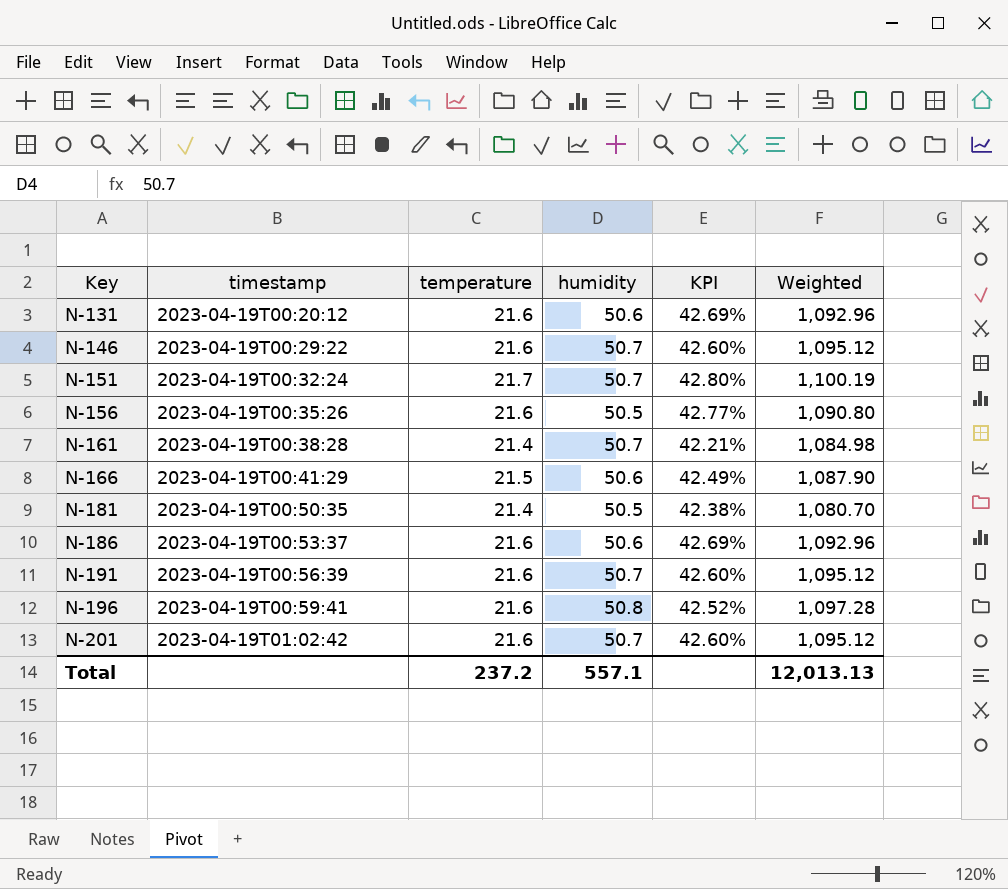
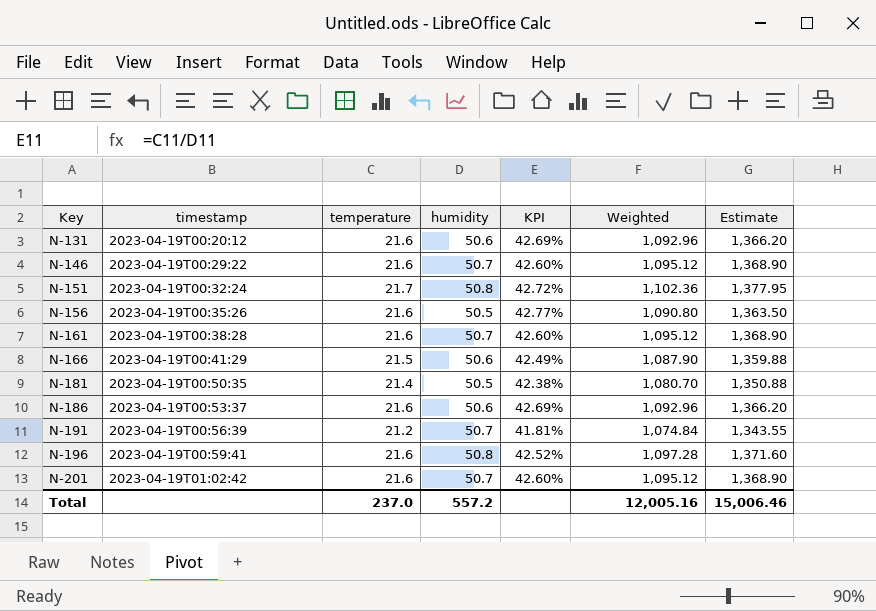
column Estimate | formula: none -> [Weighted] * 1.25
N-151 | humidity: 50.7 -> 50.8
N-151 | KPI: 42.80% -> 42.72%
N-151 | Weighted: 1,100.19 -> 1,102.36
N-161 | temperature: 21.4 -> 21.6
N-161 | KPI: 42.21% -> 42.60%
N-161 | Weighted: 1,084.98 -> 1,095.12
N-191 | temperature: 21.6 -> 21.2
N-191 | KPI: 42.60% -> 41.81%
N-191 | Weighted: 1,095.12 -> 1,074.84
Total | temperature: 237.2 -> 237.0
Total | humidity: 557.1 -> 557.2
Total | Weighted: 12,013.13 -> 12,005.16

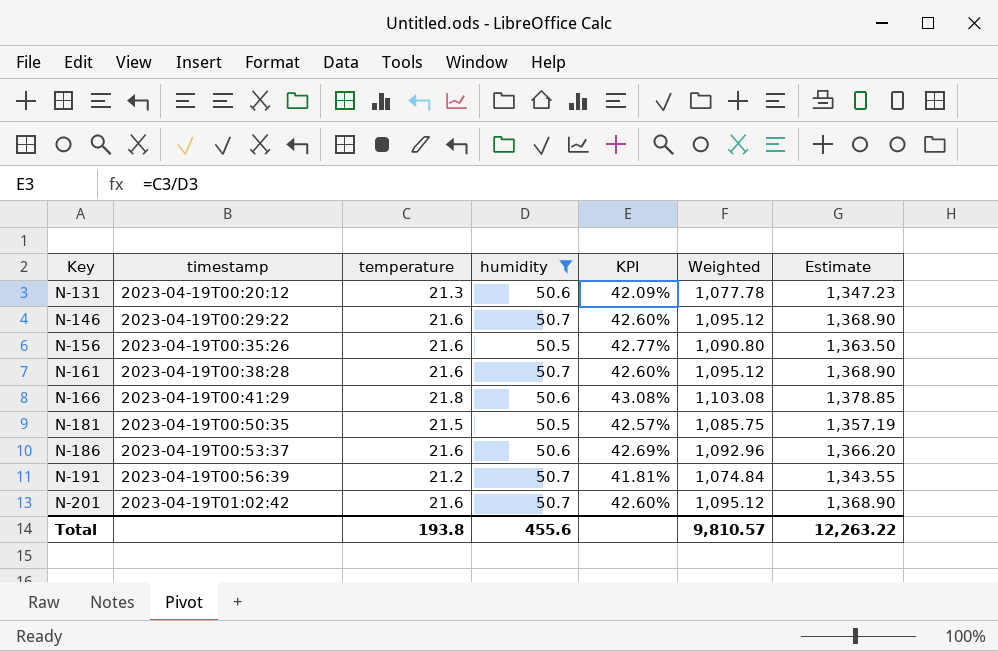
filter: none -> humidity != 50.8
N-131 | temperature: 21.6 -> 21.3
N-131 | KPI: 42.69% -> 42.09%
N-131 | Weighted: 1,092.96 -> 1,077.78
N-131 | Estimate: 1,366.20 -> 1,347.23
N-166 | temperature: 21.5 -> 21.8
N-166 | KPI: 42.49% -> 43.08%
N-166 | Weighted: 1,087.90 -> 1,103.08
N-166 | Estimate: 1,359.88 -> 1,378.85
N-181 | temperature: 21.4 -> 21.5
N-181 | KPI: 42.38% -> 42.57%
N-181 | Weighted: 1,080.70 -> 1,085.75
N-181 | Estimate: 1,350.88 -> 1,357.19
Total | temperature: 237.0 -> 193.8
Total | humidity: 557.2 -> 455.6
Total | Weighted: 12,005.16 -> 9,810.57
Total | Estimate: 15,006.46 -> 12,263.22

